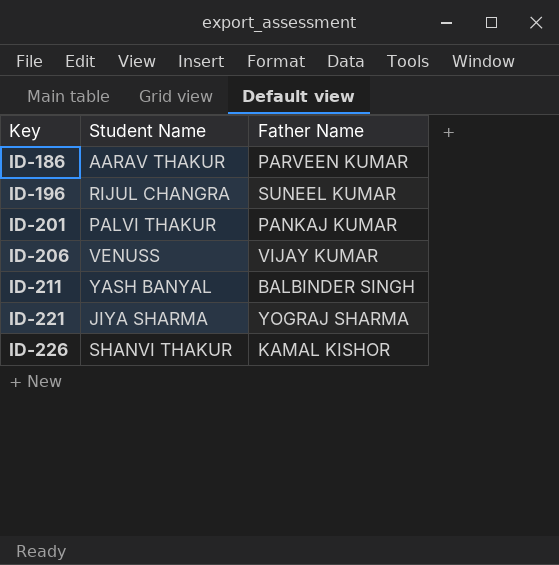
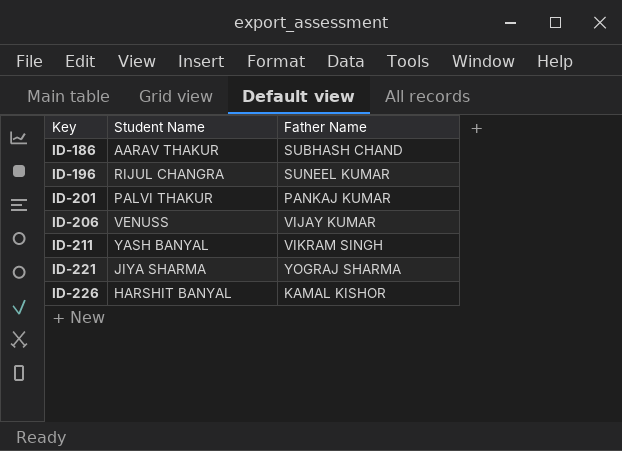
ID-186 | Father Name: PARVEEN KUMAR -> SUBHASH CHAND
ID-211 | Father Name: BALBINDER SINGH -> VIKRAM SINGH
ID-226 | Student Name: SHANVI THAKUR -> HARSHIT BANYAL

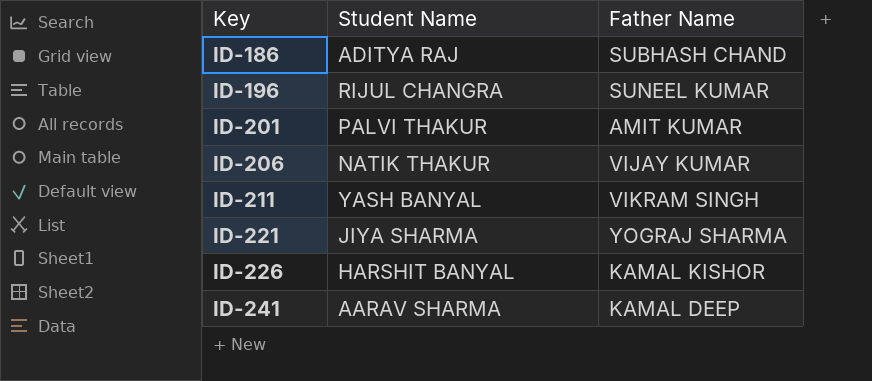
ID-186 | Student Name: AARAV THAKUR -> ADITYA RAJ
ID-201 | Father Name: PANKAJ KUMAR -> AMIT KUMAR
ID-206 | Student Name: VENUSS -> NATIK THAKUR
row ID-241: none -> AARAV SHARMA | KAMAL DEEP

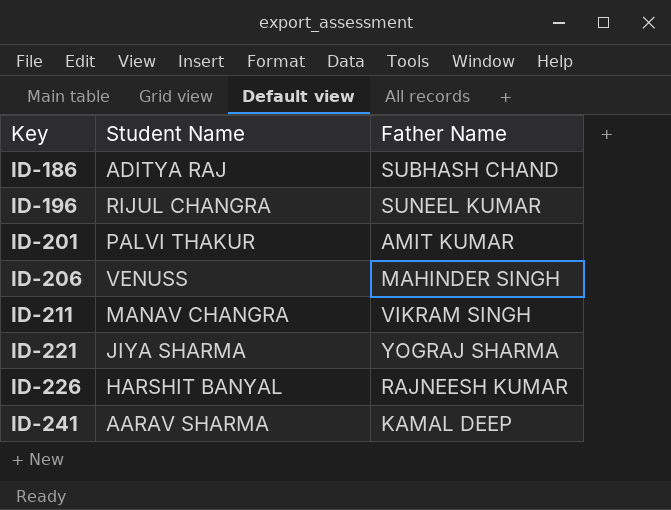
ID-206 | Student Name: NATIK THAKUR -> VENUSS
ID-206 | Father Name: VIJAY KUMAR -> MAHINDER SINGH
ID-211 | Student Name: YASH BANYAL -> MANAV CHANGRA
ID-226 | Father Name: KAMAL KISHOR -> RAJNEESH KUMAR

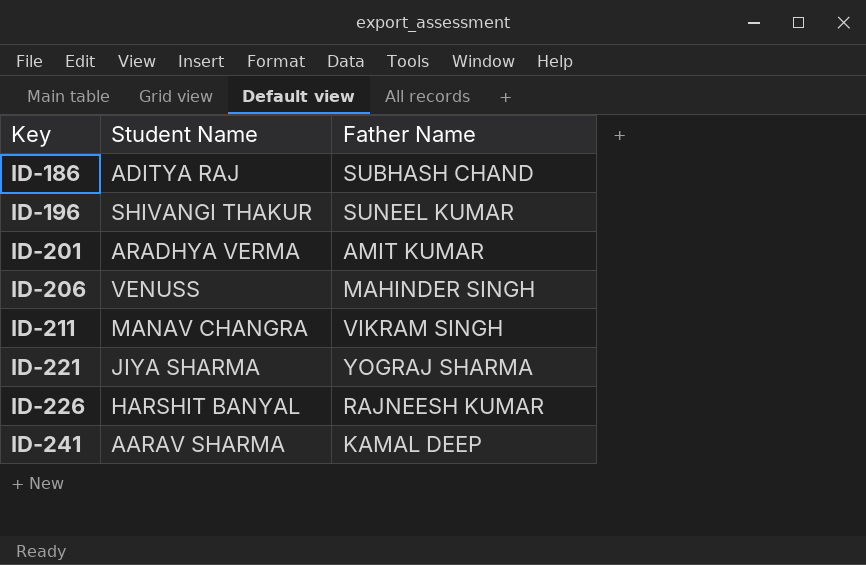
ID-196 | Student Name: RIJUL CHANGRA -> SHIVANGI THAKUR
ID-201 | Student Name: PALVI THAKUR -> ARADHYA VERMA

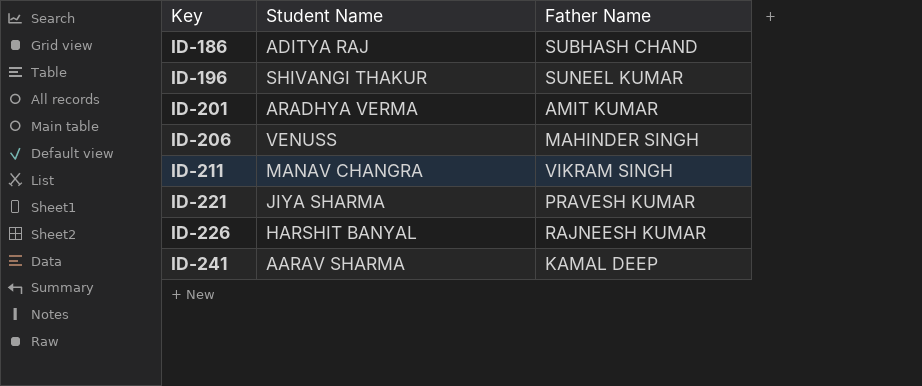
ID-221 | Father Name: YOGRAJ SHARMA -> PRAVESH KUMAR

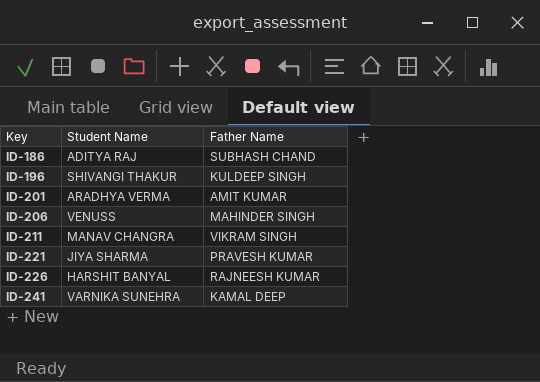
ID-196 | Father Name: SUNEEL KUMAR -> KULDEEP SINGH
ID-241 | Student Name: AARAV SHARMA -> VARNIKA SUNEHRA

